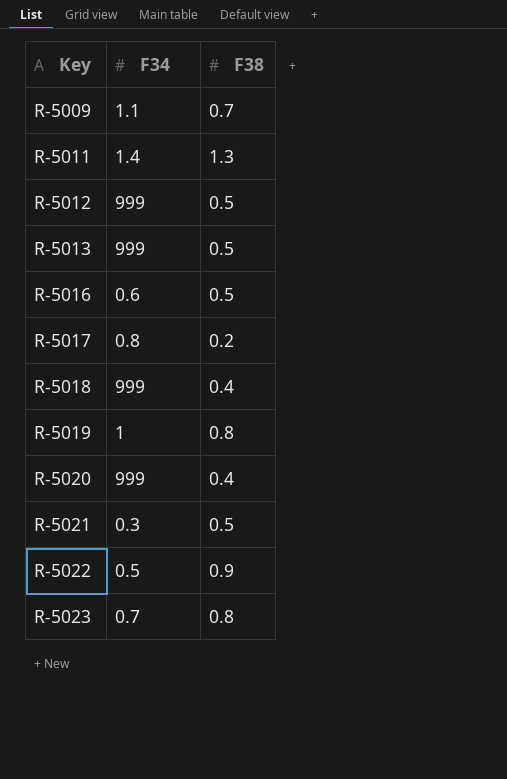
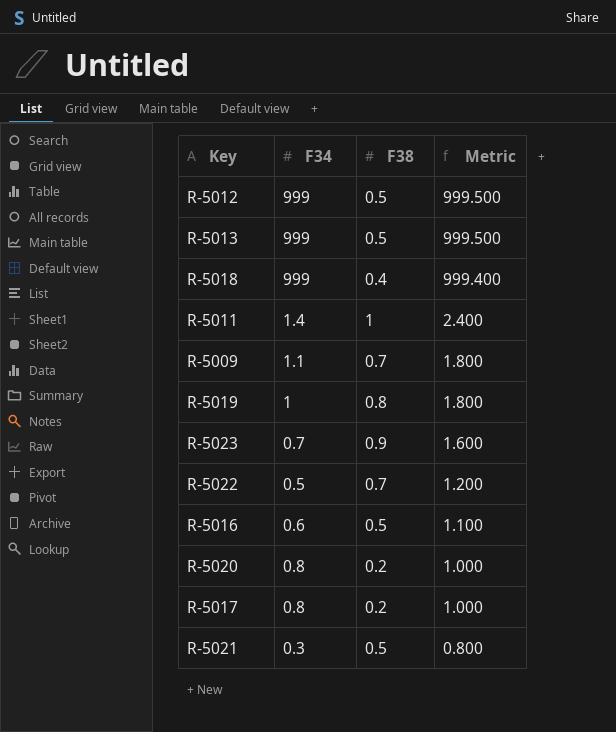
row order: Key ascending -> Metric descending
column Metric | formula: none -> [F34] + [F38]
R-5011 | F38: 1.3 -> 1
R-5023 | F38: 0.8 -> 0.9
R-5022 | F38: 0.9 -> 0.7
R-5020 | F34: 999 -> 0.8
R-5020 | F38: 0.4 -> 0.2

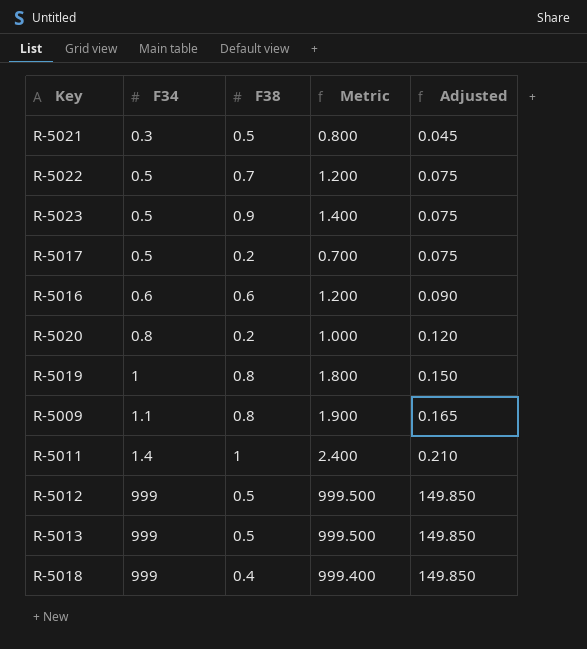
row order: Metric descending -> F34 ascending
column Adjusted | formula: none -> [F34] * 0.15
R-5023 | F34: 0.7 -> 0.5
R-5023 | Metric: 1.600 -> 1.400
R-5017 | F34: 0.8 -> 0.5
R-5017 | Metric: 1.000 -> 0.700
R-5016 | F38: 0.5 -> 0.6
R-5016 | Metric: 1.100 -> 1.200
R-5009 | F38: 0.7 -> 0.8
R-5009 | Metric: 1.800 -> 1.900

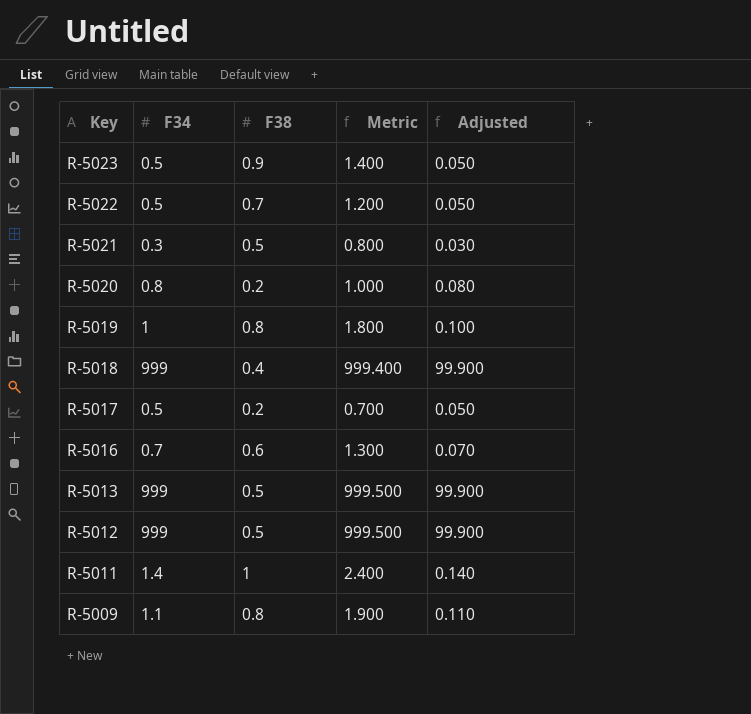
row order: F34 ascending -> Key descending
column Adjusted | formula: [F34] * 0.15 -> [F34] * 0.1
R-5016 | F34: 0.6 -> 0.7
R-5016 | Metric: 1.200 -> 1.300

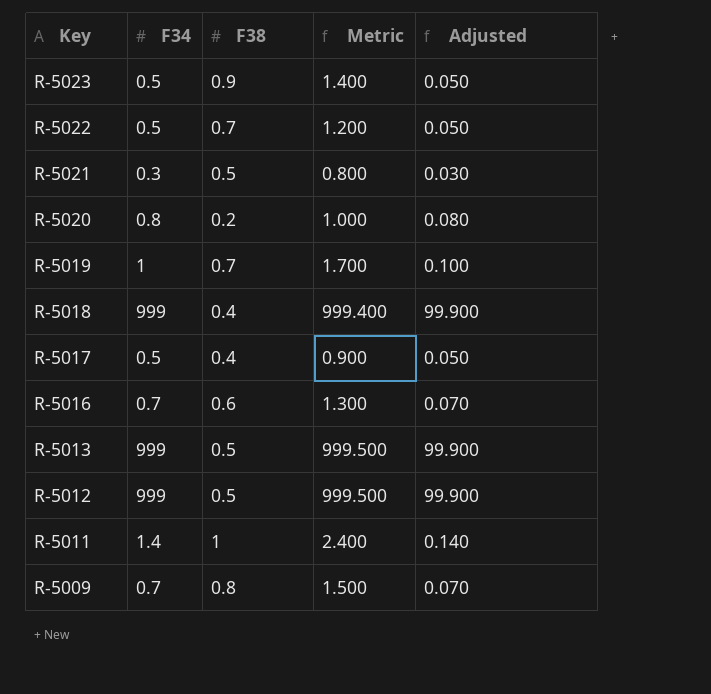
R-5019 | F38: 0.8 -> 0.7
R-5019 | Metric: 1.800 -> 1.700
R-5017 | F38: 0.2 -> 0.4
R-5017 | Metric: 0.700 -> 0.900
R-5009 | F34: 1.1 -> 0.7
R-5009 | Metric: 1.900 -> 1.500
R-5009 | Adjusted: 0.110 -> 0.070

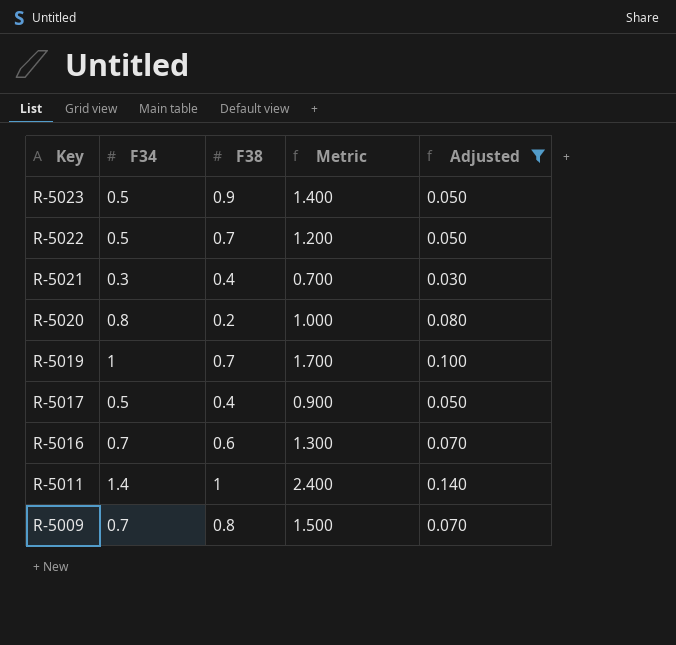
filter: none -> Adjusted != 99.900
R-5021 | F38: 0.5 -> 0.4
R-5021 | Metric: 0.800 -> 0.700

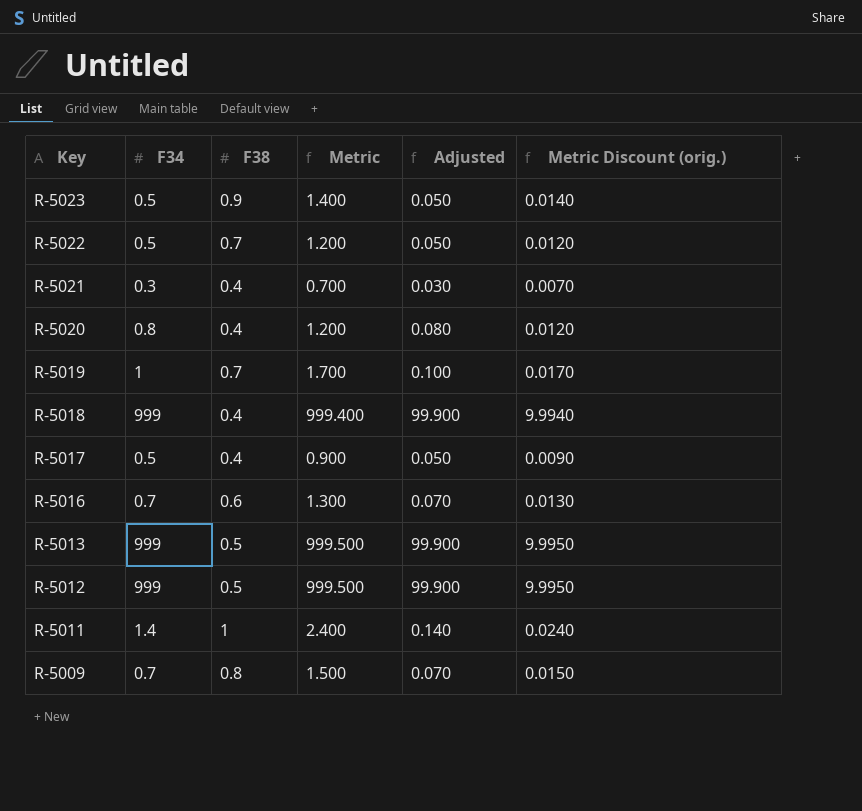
filter: Adjusted != 99.900 -> none
column Metric Discount (orig.) | formula: none -> [Metric] * 0.01
R-5020 | F38: 0.2 -> 0.4
R-5020 | Metric: 1.000 -> 1.200

